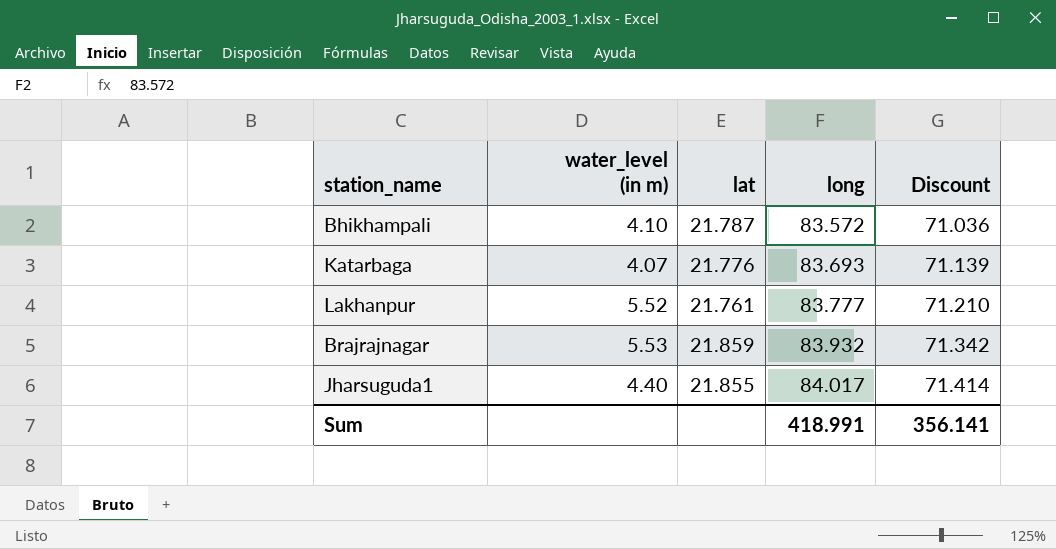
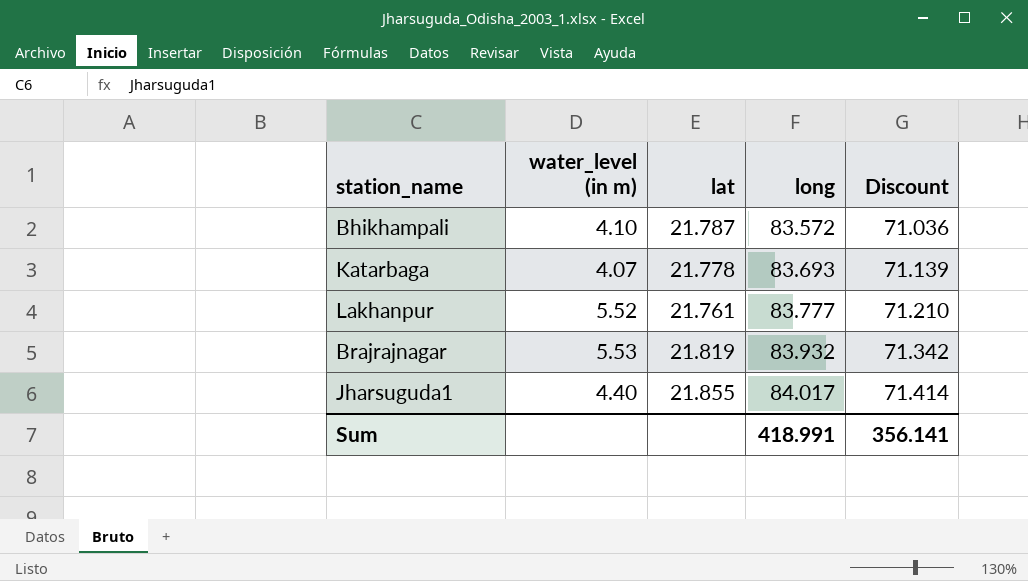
Katarbaga | lat: 21.776 -> 21.778
Brajrajnagar | lat: 21.859 -> 21.819

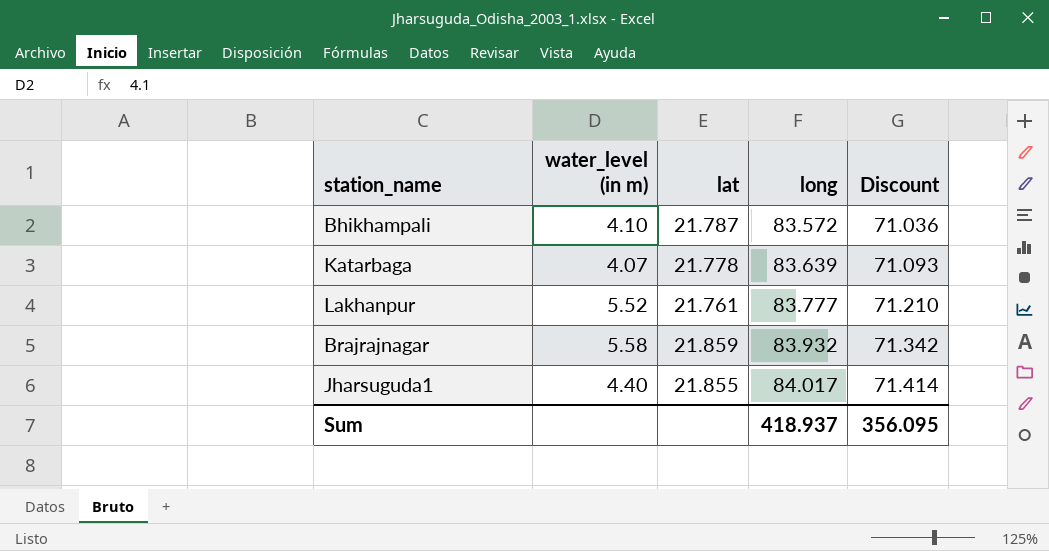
Katarbaga | long: 83.693 -> 83.639
Katarbaga | Discount: 71.139 -> 71.093
Brajrajnagar | water_level (in m): 5.53 -> 5.58
Brajrajnagar | lat: 21.819 -> 21.859
Sum | long: 418.991 -> 418.937
Sum | Discount: 356.141 -> 356.095

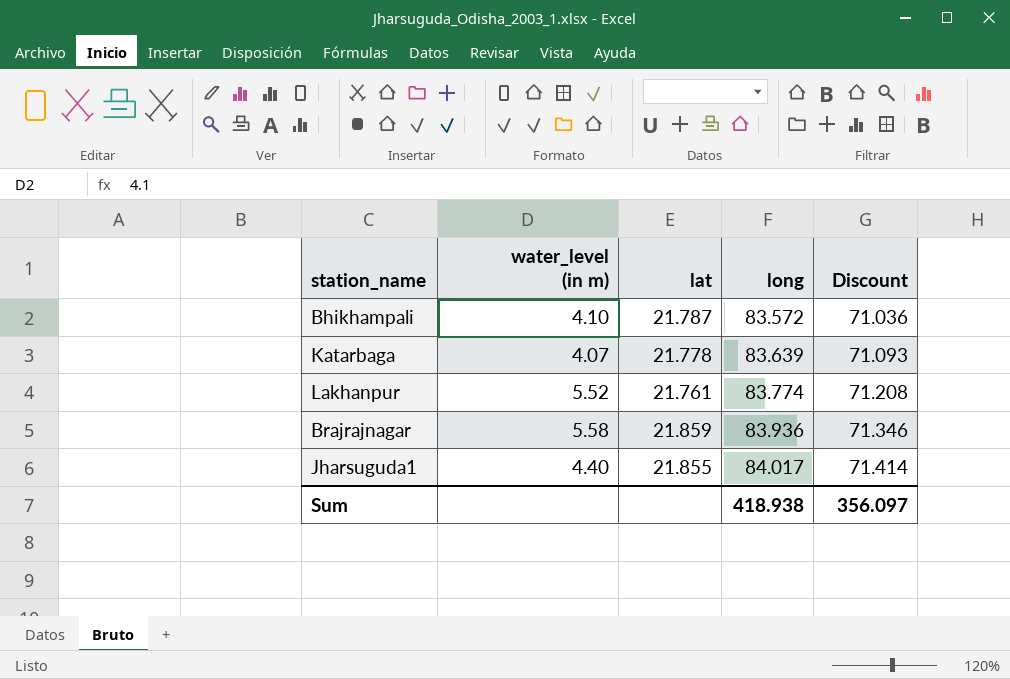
Lakhanpur | long: 83.777 -> 83.774
Lakhanpur | Discount: 71.210 -> 71.208
Brajrajnagar | long: 83.932 -> 83.936
Brajrajnagar | Discount: 71.342 -> 71.346
Sum | long: 418.937 -> 418.938
Sum | Discount: 356.095 -> 356.097

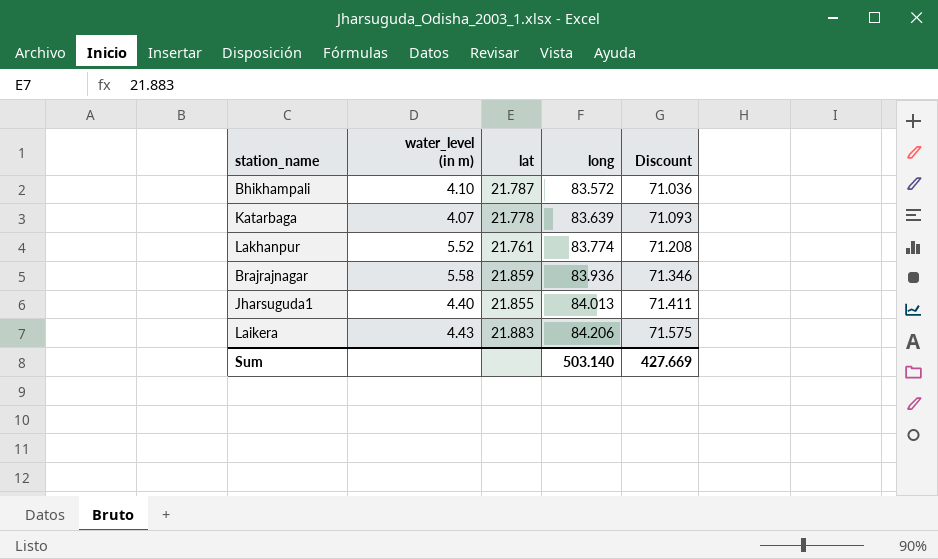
Jharsuguda1 | long: 84.017 -> 84.013
Jharsuguda1 | Discount: 71.414 -> 71.411
row Laikera: none -> 4.43 | 21.883 | 84.206 | 71.575
Sum | long: 418.938 -> 503.140
Sum | Discount: 356.097 -> 427.669

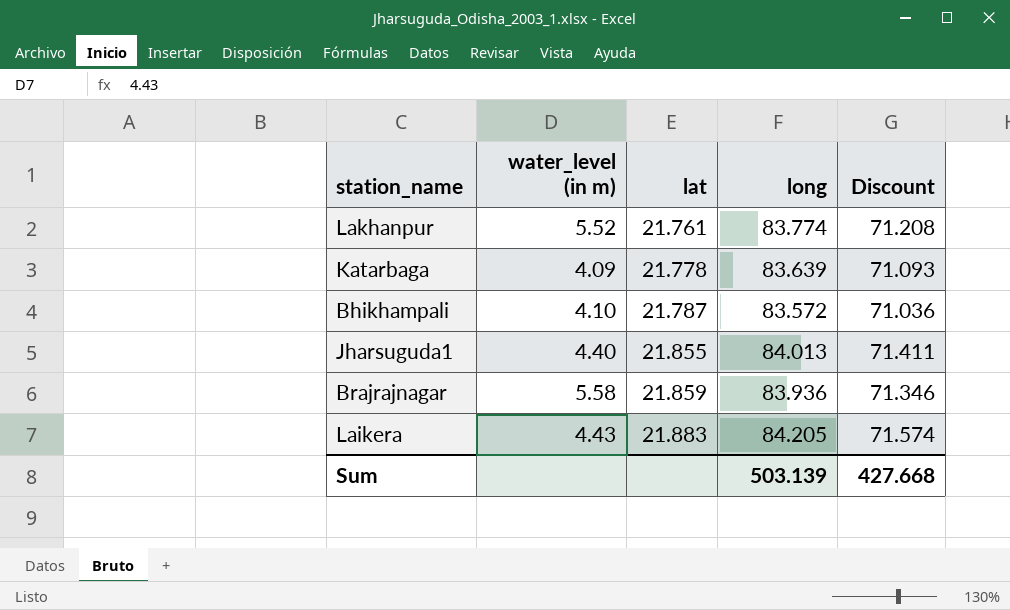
row order: long ascending -> lat ascending
Katarbaga | water_level (in m): 4.07 -> 4.09
Laikera | long: 84.206 -> 84.205
Laikera | Discount: 71.575 -> 71.574
Sum | long: 503.140 -> 503.139
Sum | Discount: 427.669 -> 427.668

